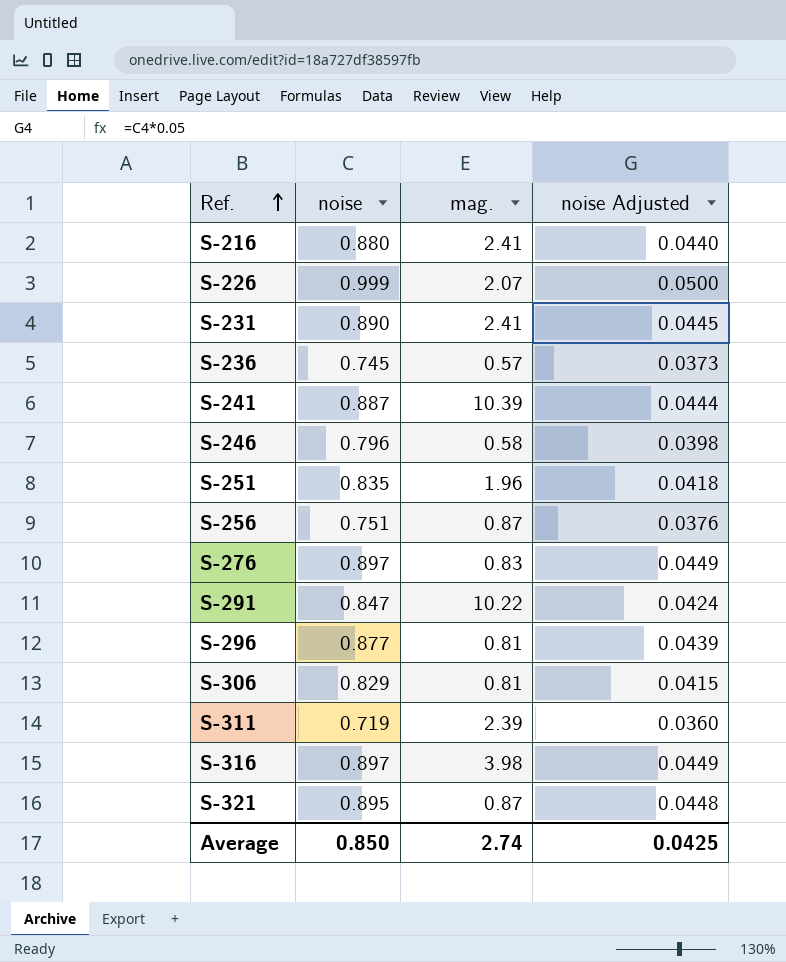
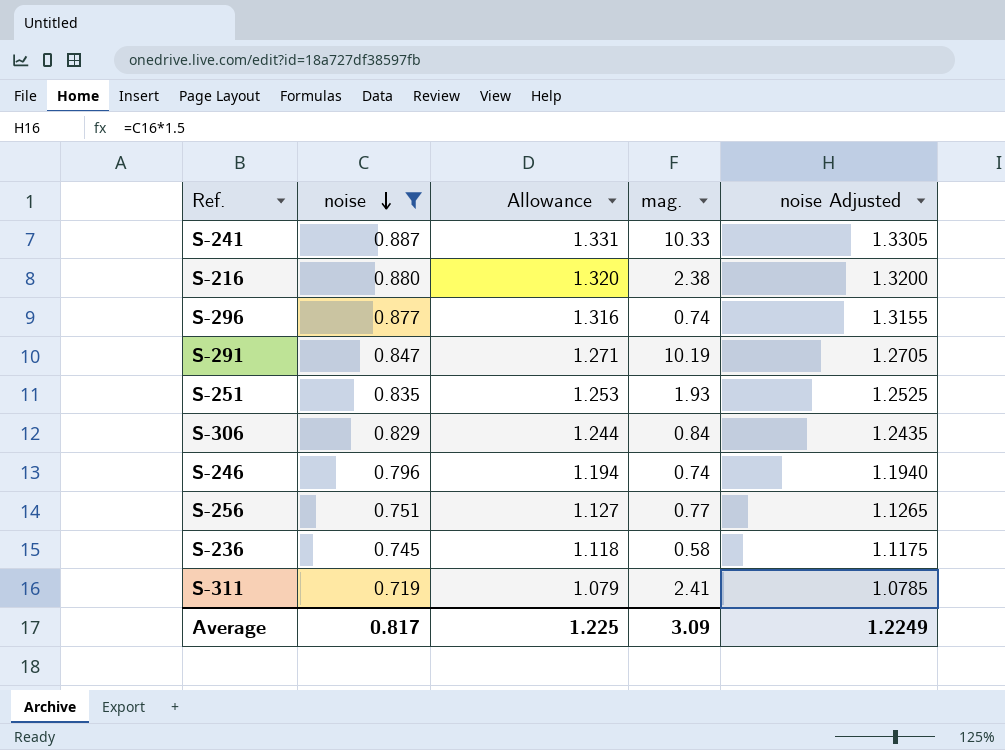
filter: none -> noise <= 0.887
row order: Ref. ascending -> noise descending
column Allowance | formula: none -> [noise] * 1.5
column noise Adjusted | formula: [noise] * 0.05 -> [noise] * 1.5
S-241 | mag.: 10.39 -> 10.33
S-216 | mag.: 2.41 -> 2.38
S-296 | mag.: 0.81 -> 0.74
S-291 | mag.: 10.22 -> 10.19
S-251 | mag.: 1.96 -> 1.93
S-306 | mag.: 0.81 -> 0.84
S-246 | mag.: 0.58 -> 0.74
S-256 | mag.: 0.87 -> 0.77
S-236 | mag.: 0.57 -> 0.58
S-311 | mag.: 2.39 -> 2.41
Average | noise: 0.850 -> 0.817
Average | mag.: 2.74 -> 3.09
Average | noise Adjusted: 0.0425 -> 1.2249

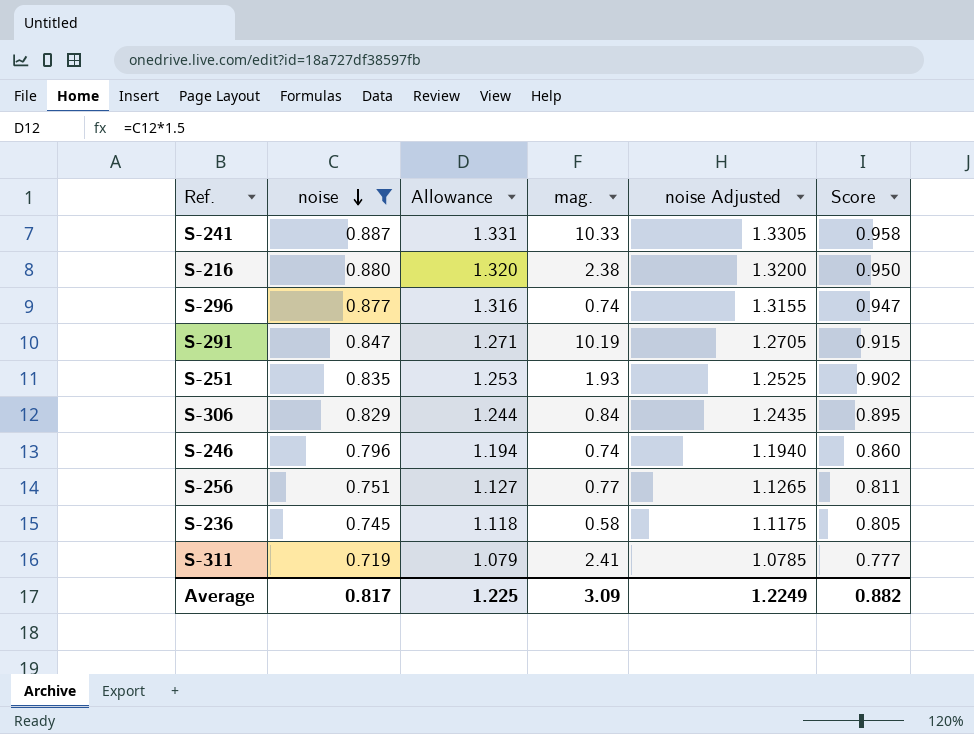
column Score | formula: none -> [noise] * 1.08

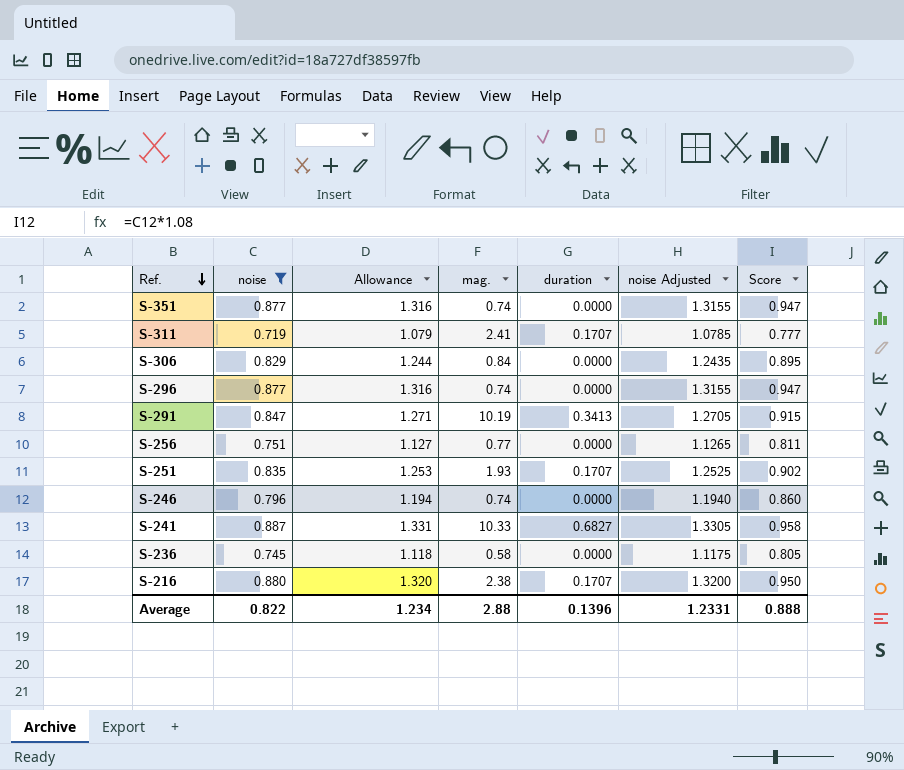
row order: noise descending -> Ref. descending
column duration | position: none -> 5
row S-351: none -> 0.877 | 1.316 | 0.74 | 0.0000 | 1.3155 | 0.947
Average | noise: 0.817 -> 0.822
Average | Allowance: 1.225 -> 1.234
Average | mag.: 3.09 -> 2.88
Average | noise Adjusted: 1.2249 -> 1.2331
Average | Score: 0.882 -> 0.888

